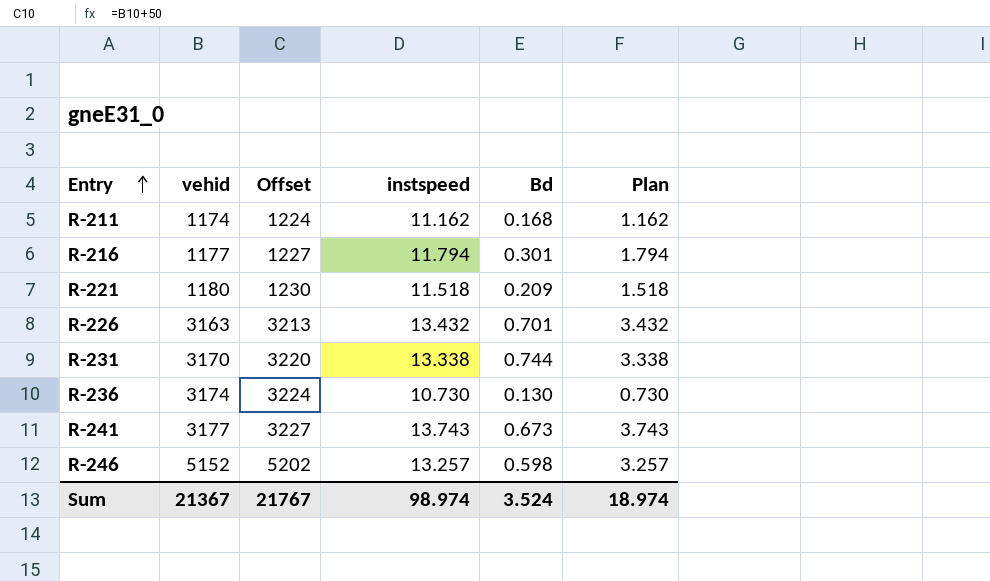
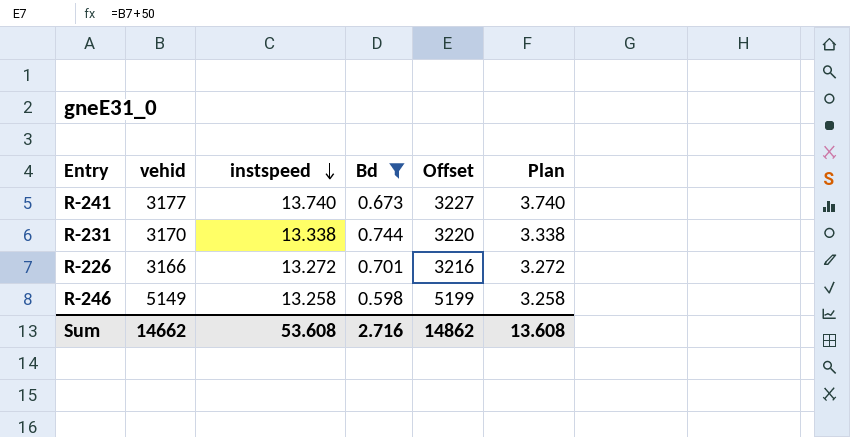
filter: none -> Bd >= 0.598
row order: Entry ascending -> instspeed descending
column Offset | position: 3 -> 5
R-241 | instspeed: 13.743 -> 13.740
R-241 | Plan: 3.743 -> 3.740
R-226 | vehid: 3163 -> 3166
R-226 | instspeed: 13.432 -> 13.272
R-226 | Offset: 3213 -> 3216
R-226 | Plan: 3.432 -> 3.272
R-246 | vehid: 5152 -> 5149
R-246 | instspeed: 13.257 -> 13.258
R-246 | Offset: 5202 -> 5199
R-246 | Plan: 3.257 -> 3.258
Sum | vehid: 21367 -> 14662
Sum | instspeed: 98.974 -> 53.608
Sum | Bd: 3.524 -> 2.716
Sum | Offset: 21767 -> 14862
Sum | Plan: 18.974 -> 13.608

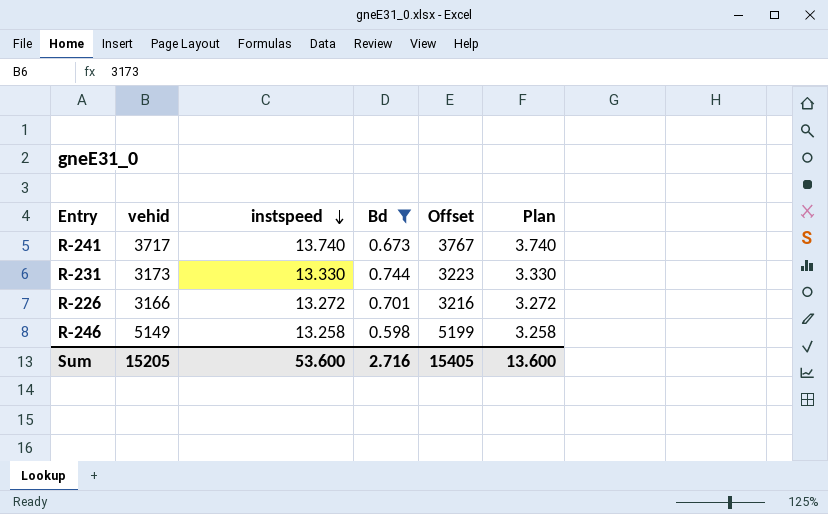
R-241 | vehid: 3177 -> 3717
R-241 | Offset: 3227 -> 3767
R-231 | vehid: 3170 -> 3173
R-231 | instspeed: 13.338 -> 13.330
R-231 | Offset: 3220 -> 3223
R-231 | Plan: 3.338 -> 3.330
Sum | vehid: 14662 -> 15205
Sum | instspeed: 53.608 -> 53.600
Sum | Offset: 14862 -> 15405
Sum | Plan: 13.608 -> 13.600

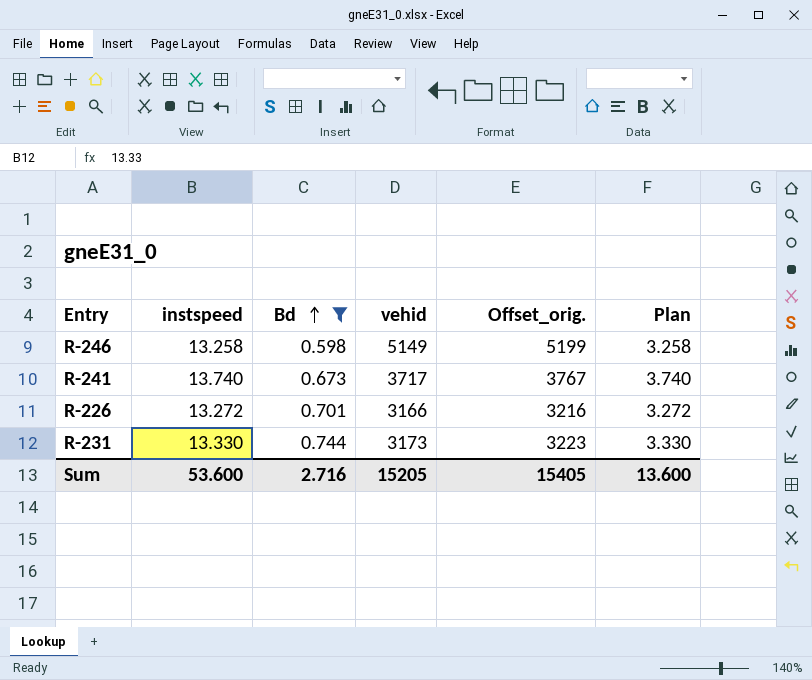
row order: instspeed descending -> Bd ascending
column vehid | position: 2 -> 4
column name: Offset -> Offset_orig.

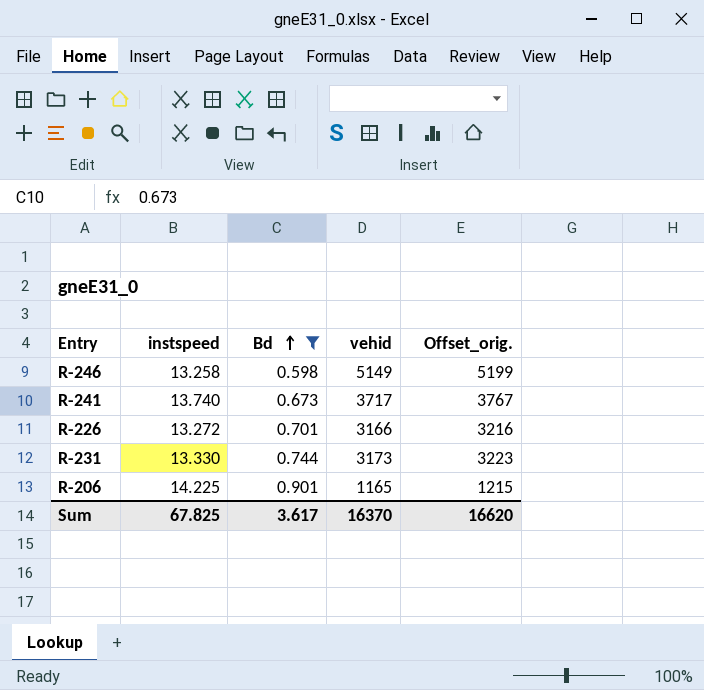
column Plan | formula: [instspeed] - 10 -> none
row R-206: none -> 14.225 | 0.901 | 1165 | 1215
Sum | instspeed: 53.600 -> 67.825
Sum | Bd: 2.716 -> 3.617
Sum | vehid: 15205 -> 16370
Sum | Offset_orig.: 15405 -> 16620

